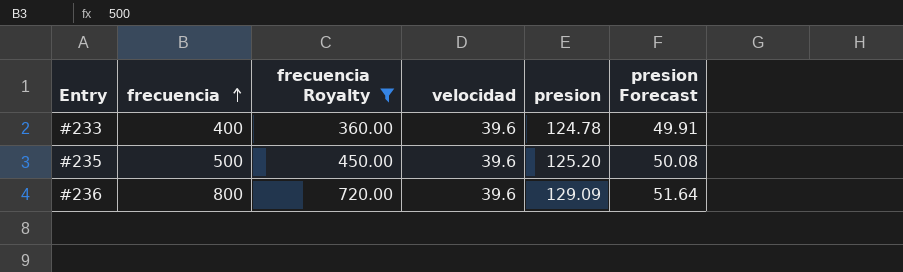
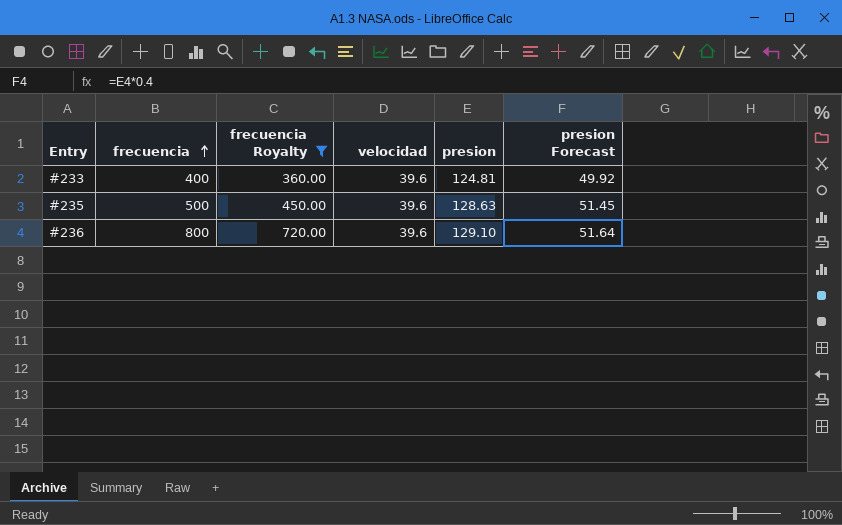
#233 | presion: 124.78 -> 124.81
#233 | presion Forecast: 49.91 -> 49.92
#235 | presion: 125.20 -> 128.63
#235 | presion Forecast: 50.08 -> 51.45
#236 | presion: 129.09 -> 129.10

